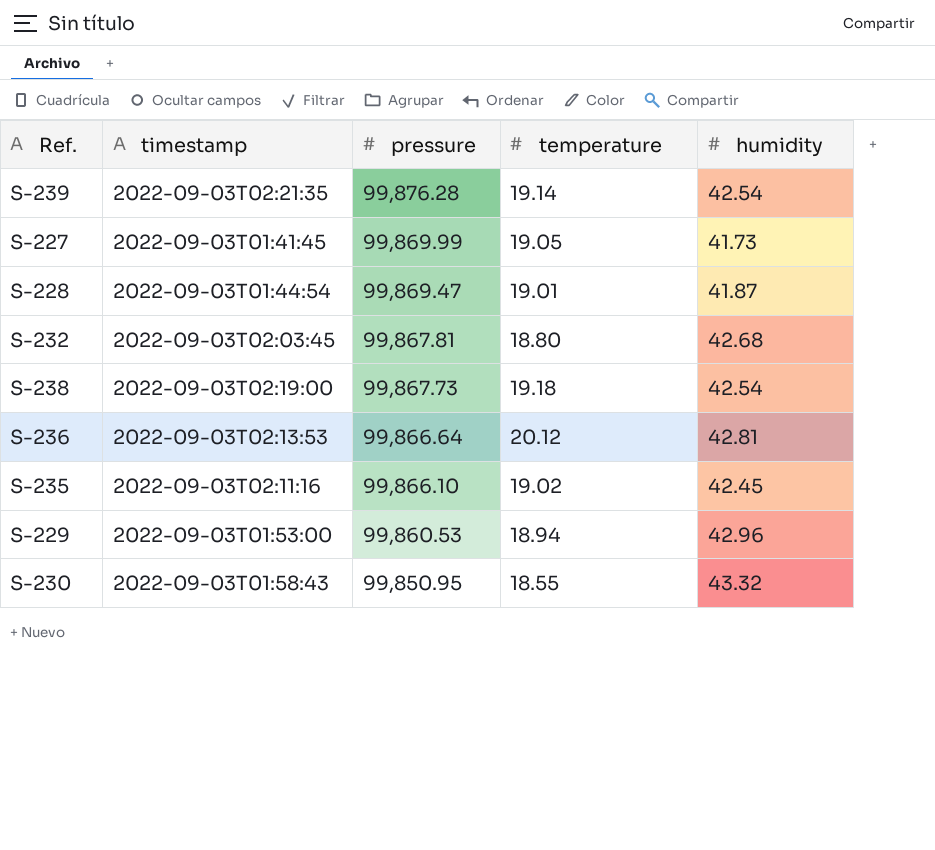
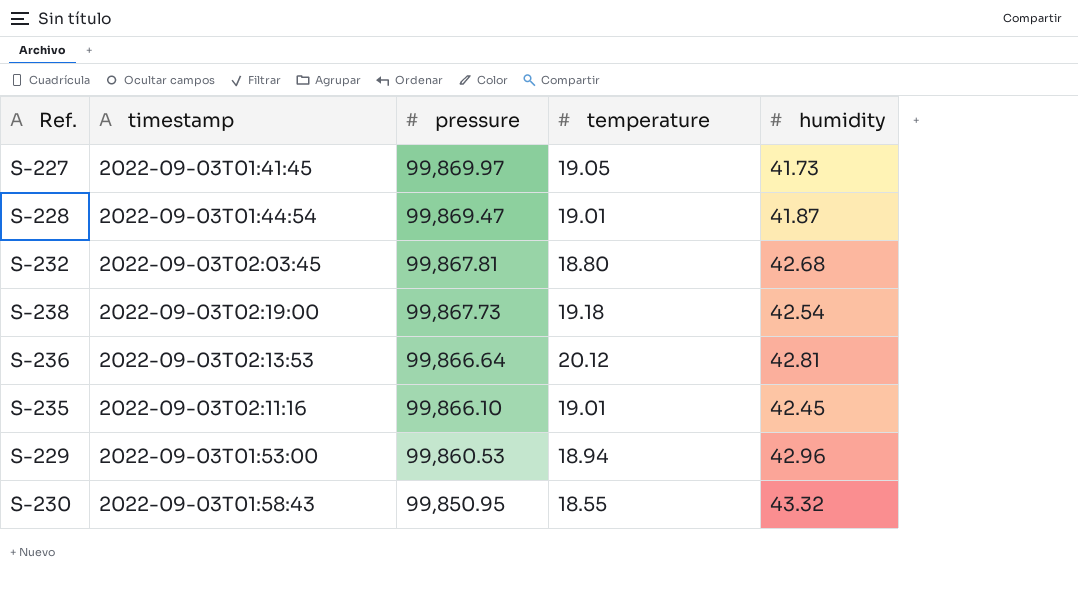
row S-239: 2022-09-03T02:21:35 | 99,876.28 | 19.14 | 42.54 -> none
S-227 | pressure: 99,869.99 -> 99,869.97
S-235 | temperature: 19.02 -> 19.01

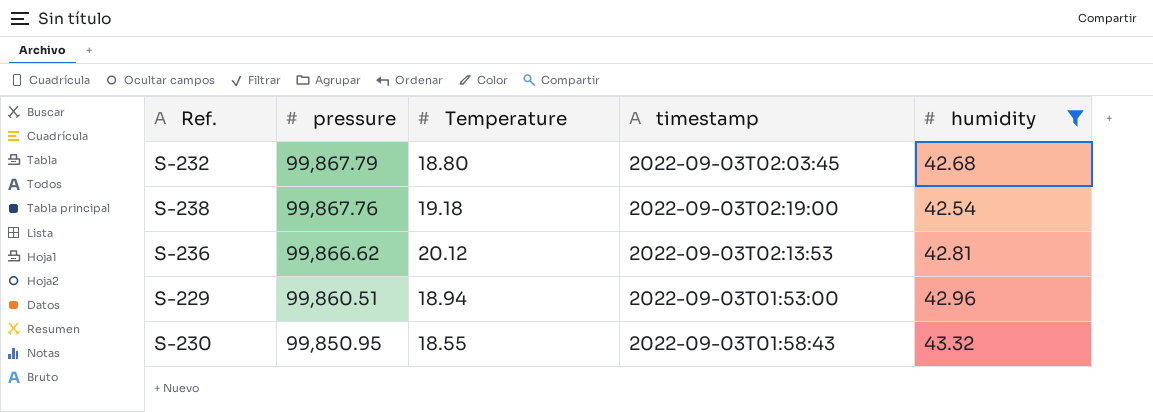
filter: none -> humidity >= 42.54
column name: temperature -> Temperature
column timestamp | position: 2 -> 4
S-232 | pressure: 99,867.81 -> 99,867.79
S-238 | pressure: 99,867.73 -> 99,867.76
S-236 | pressure: 99,866.64 -> 99,866.62
S-229 | pressure: 99,860.53 -> 99,860.51

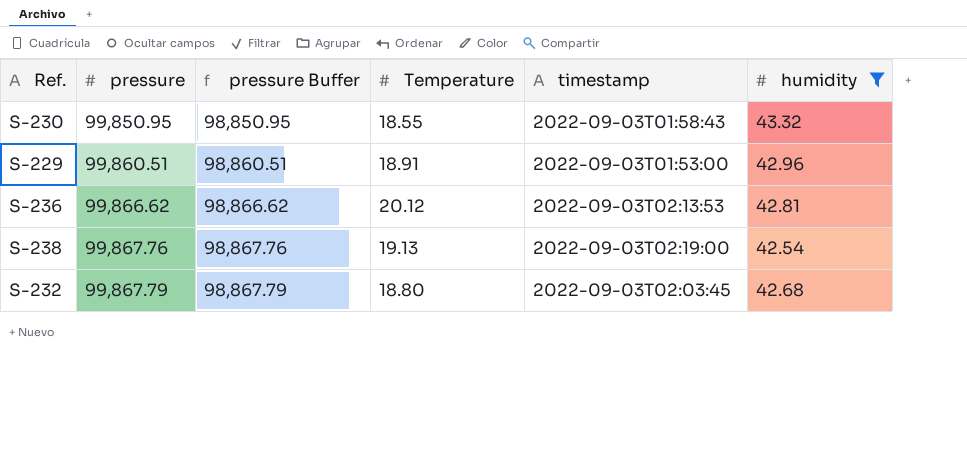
row order: pressure descending -> pressure ascending
column pressure Buffer | formula: none -> [pressure] - 1000
S-229 | Temperature: 18.94 -> 18.91
S-238 | Temperature: 19.18 -> 19.13

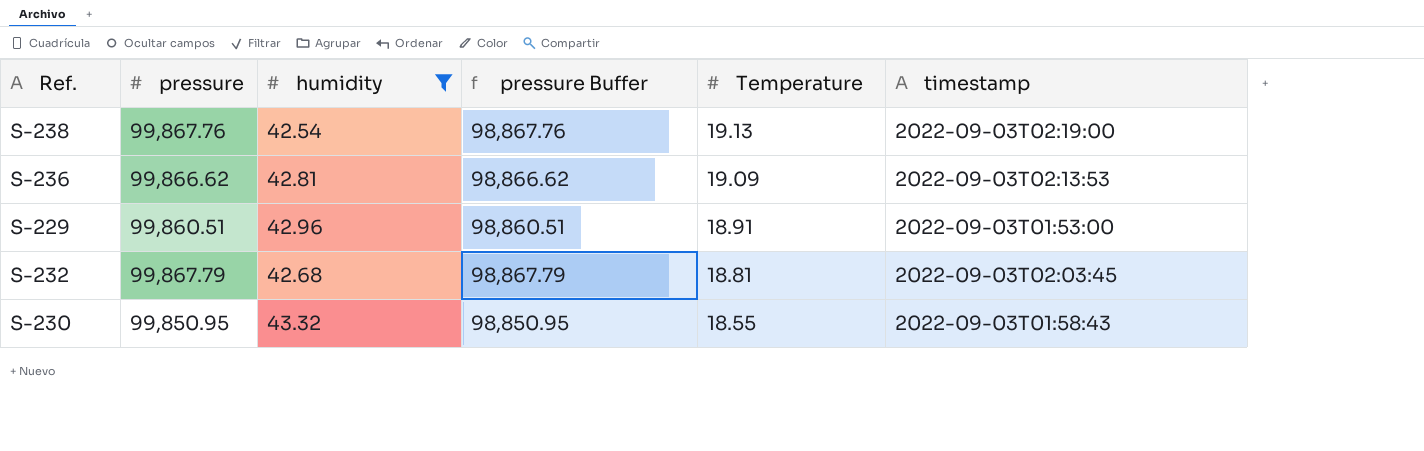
row order: pressure ascending -> Temperature descending
column humidity | position: 6 -> 3
S-236 | Temperature: 20.12 -> 19.09
S-232 | Temperature: 18.80 -> 18.81

